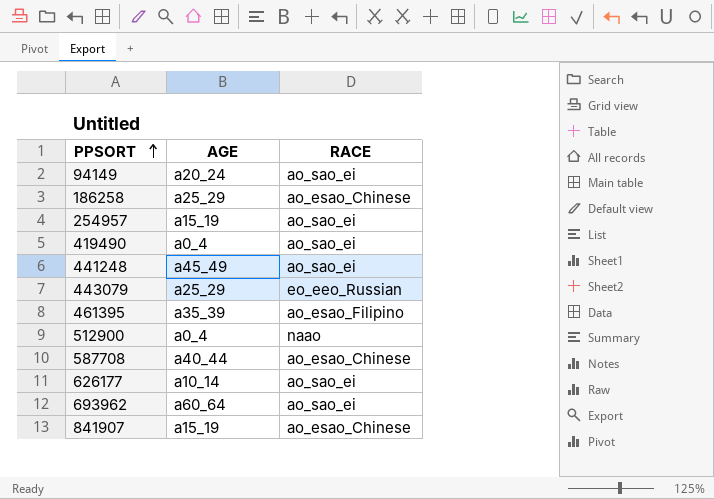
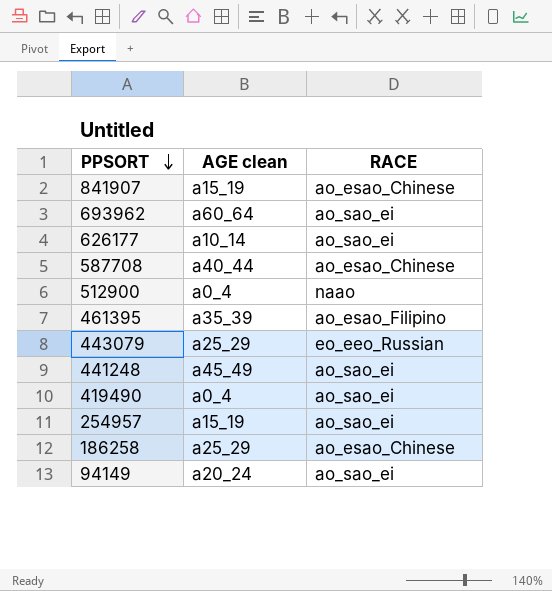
row order: PPSORT ascending -> PPSORT descending
column name: AGE -> AGE clean

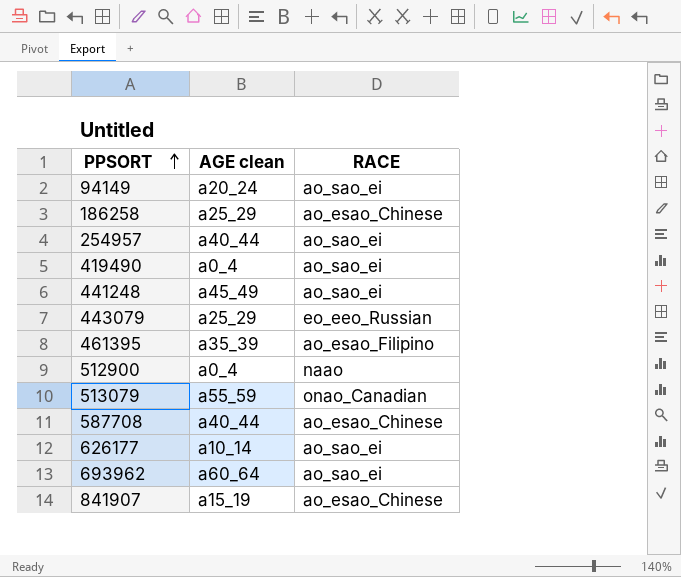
row order: PPSORT descending -> PPSORT ascending
254957 | AGE clean: a15_19 -> a40_44
row 513079: none -> a55_59 | onao_Canadian

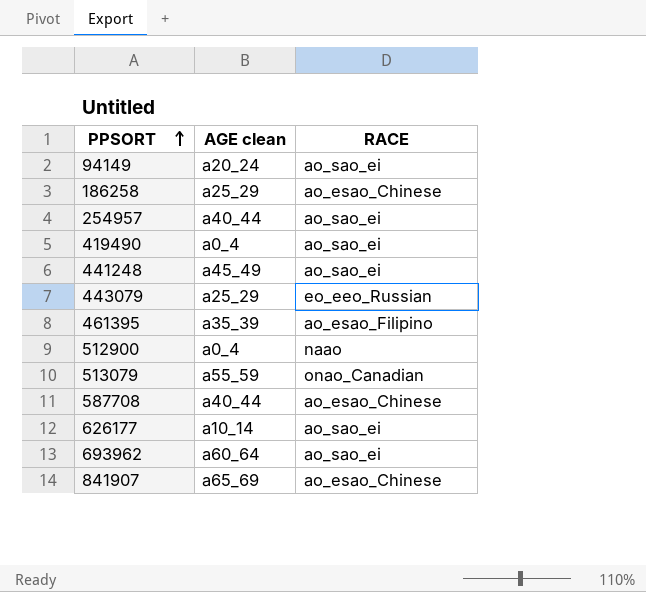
841907 | AGE clean: a15_19 -> a65_69

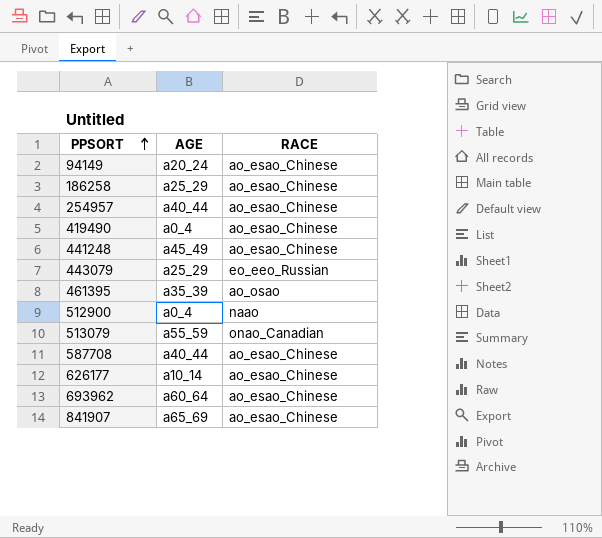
column name: AGE clean -> AGE
94149 | RACE: ao_sao_ei -> ao_esao_Chinese
254957 | RACE: ao_sao_ei -> ao_esao_Chinese
419490 | RACE: ao_sao_ei -> ao_esao_Chinese
441248 | RACE: ao_sao_ei -> ao_esao_Chinese
461395 | RACE: ao_esao_Filipino -> ao_osao
626177 | RACE: ao_sao_ei -> ao_esao_Chinese
693962 | RACE: ao_sao_ei -> ao_esao_Chinese

